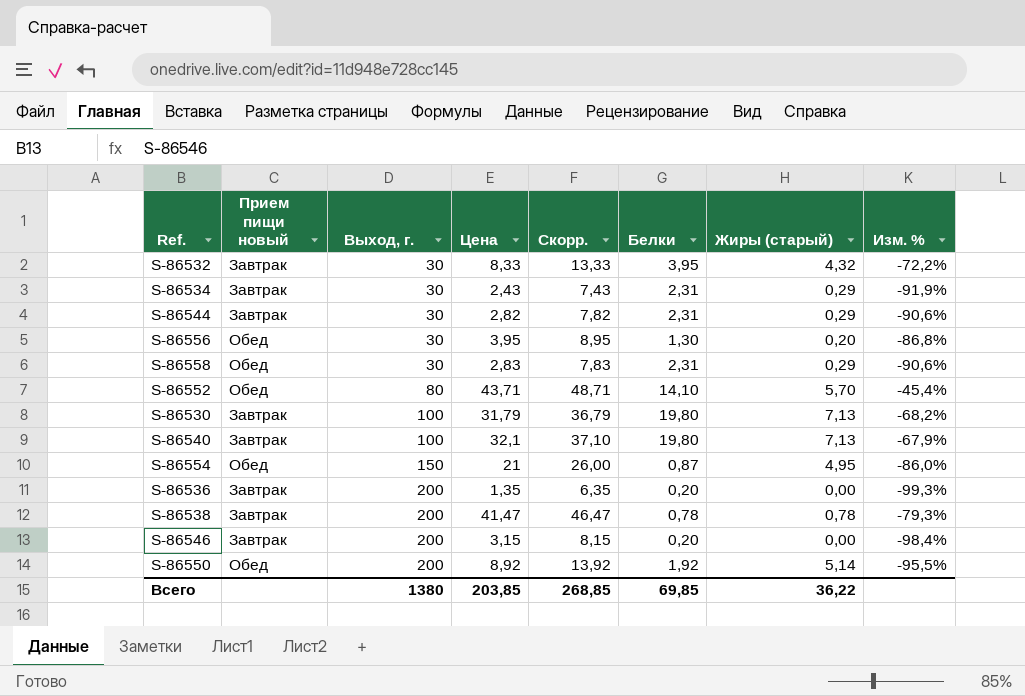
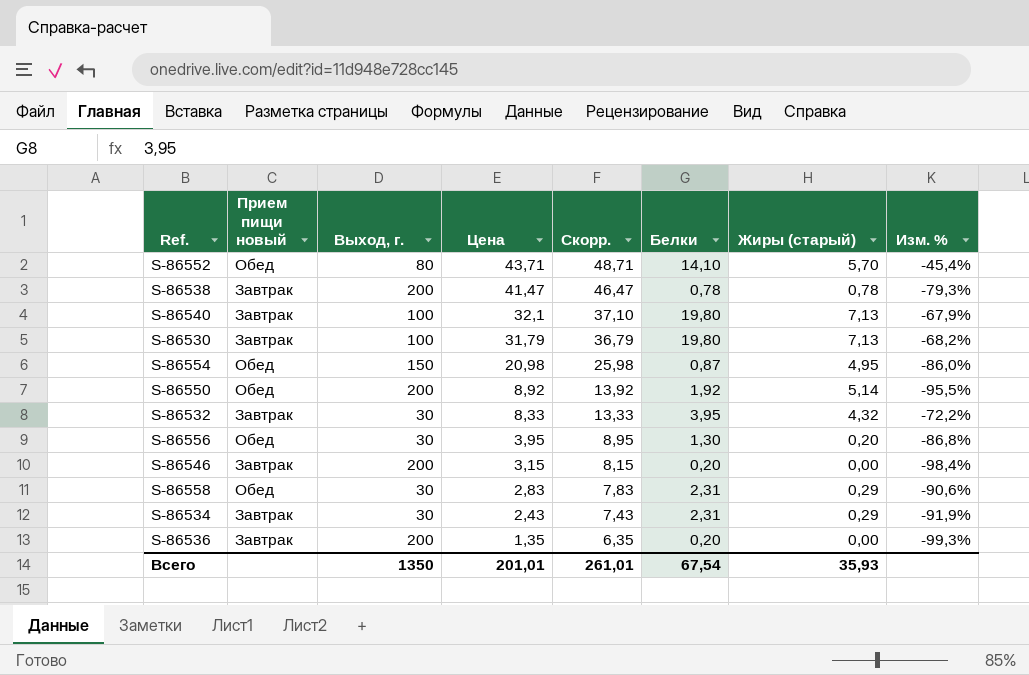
row order: Выход, г. ascending -> Цена descending
row S-86544: Завтрак | 30 | 2,82 | 7,82 | 2,31 | 0,29 | -90,6% -> none
S-86554 | Цена: 21 -> 20,98
S-86554 | Скорр.: 26,00 -> 25,98
Всего | Выход, г.: 1380 -> 1350
Всего | Цена: 203,85 -> 201,01
Всего | Скорр.: 268,85 -> 261,01
Всего | Белки: 69,85 -> 67,54
Всего | Жиры (старый): 36,22 -> 35,93

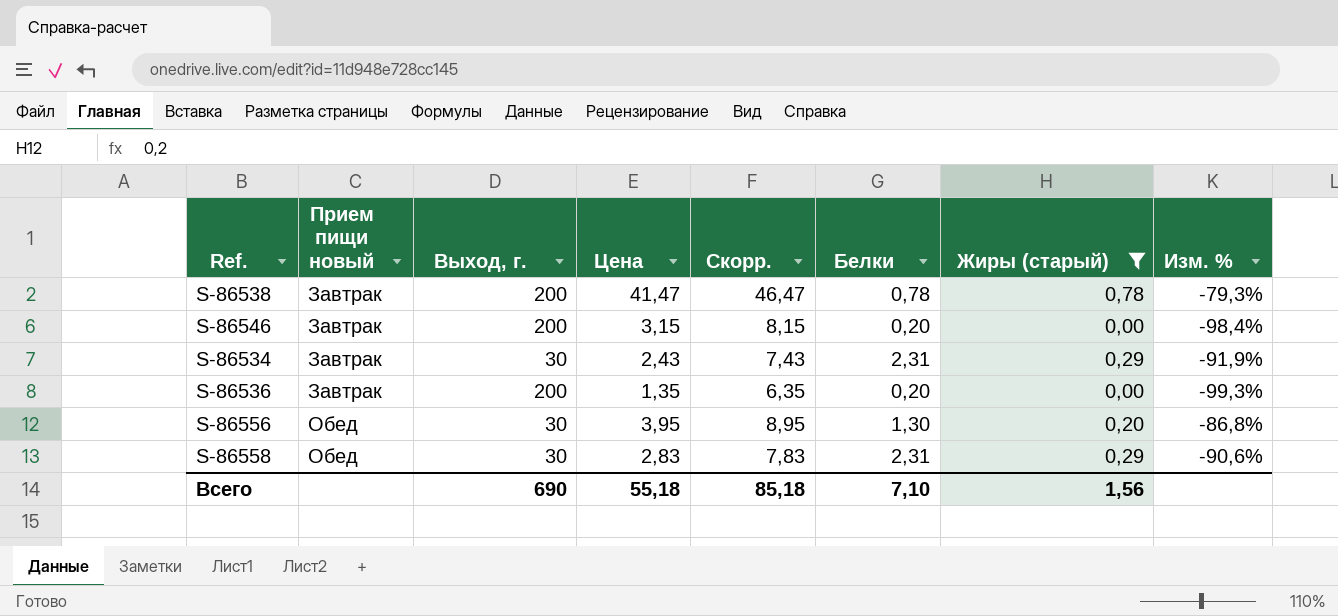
filter: none -> Жиры (старый) <= 0,78
row order: Цена descending -> Прием пищи новый ascending
Всего | Выход, г.: 1350 -> 690
Всего | Цена: 201,01 -> 55,18
Всего | Скорр.: 261,01 -> 85,18
Всего | Белки: 67,54 -> 7,10
Всего | Жиры (старый): 35,93 -> 1,56

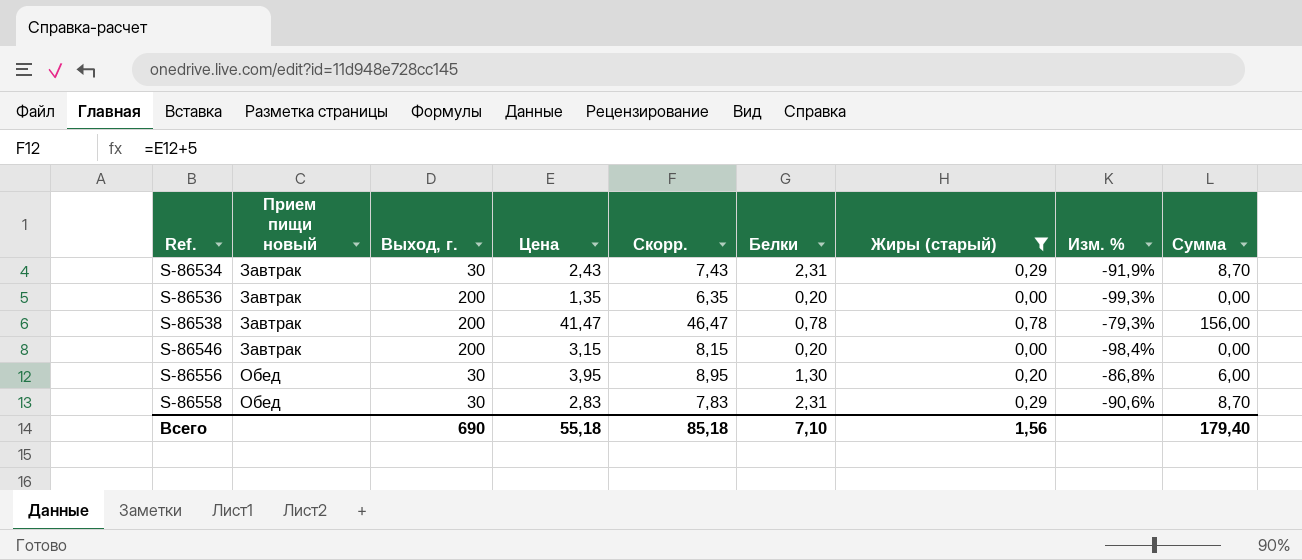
row order: Прием пищи новый ascending -> Ref. ascending
column Сумма | formula: none -> [Выход, г.] * [Жиры (старый)]

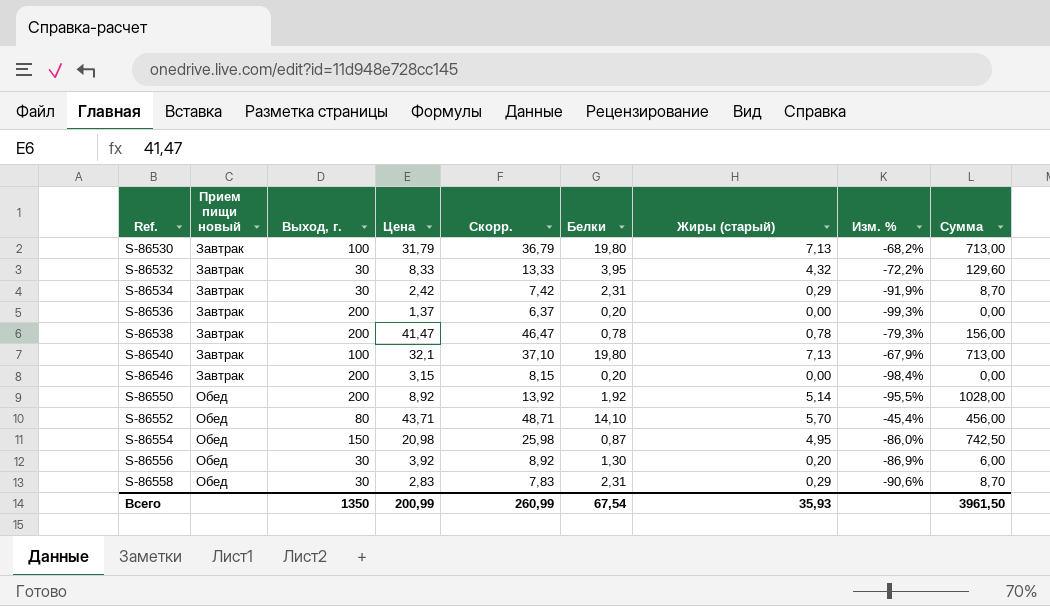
filter: Жиры (старый) <= 0,78 -> none
S-86534 | Цена: 2,43 -> 2,42
S-86534 | Скорр.: 7,43 -> 7,42
S-86536 | Цена: 1,35 -> 1,37
S-86536 | Скорр.: 6,35 -> 6,37
S-86556 | Цена: 3,95 -> 3,92
S-86556 | Скорр.: 8,95 -> 8,92
S-86556 | Изм. %: -86,8% -> -86,9%
Всего | Выход, г.: 690 -> 1350
Всего | Цена: 55,18 -> 200,99
Всего | Скорр.: 85,18 -> 260,99
Всего | Белки: 7,10 -> 67,54
Всего | Жиры (старый): 1,56 -> 35,93
Всего | Сумма: 179,40 -> 3961,50

